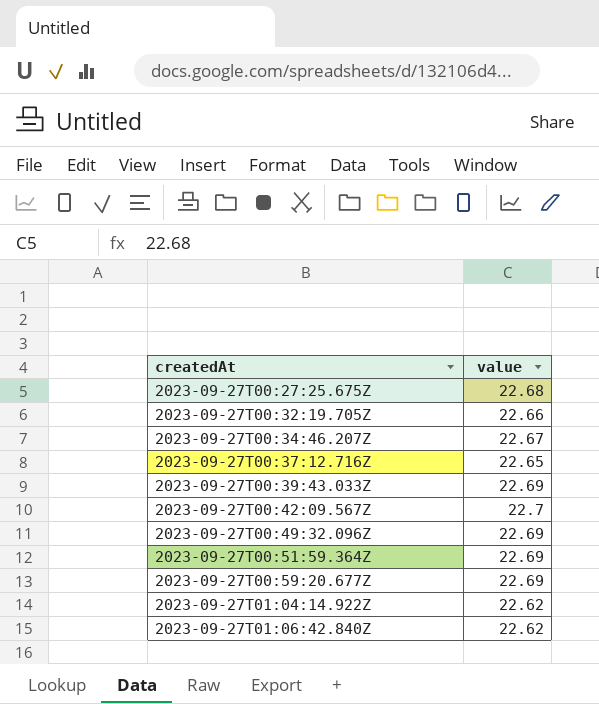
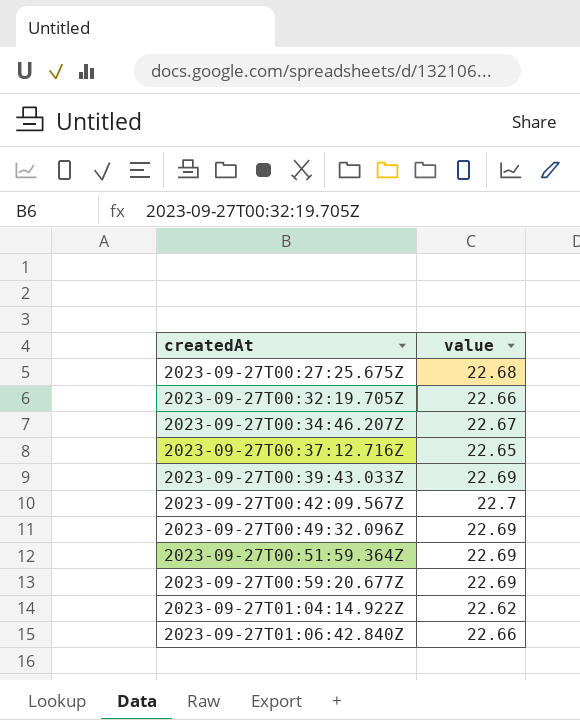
2023-09-27T01:06:42.840Z | value: 22.62 -> 22.66

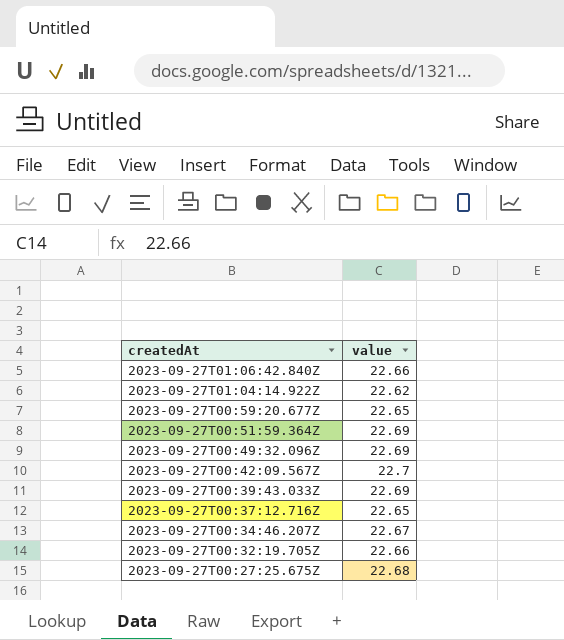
row order: createdAt ascending -> createdAt descending
2023-09-27T00:59:20.677Z | value: 22.69 -> 22.65

